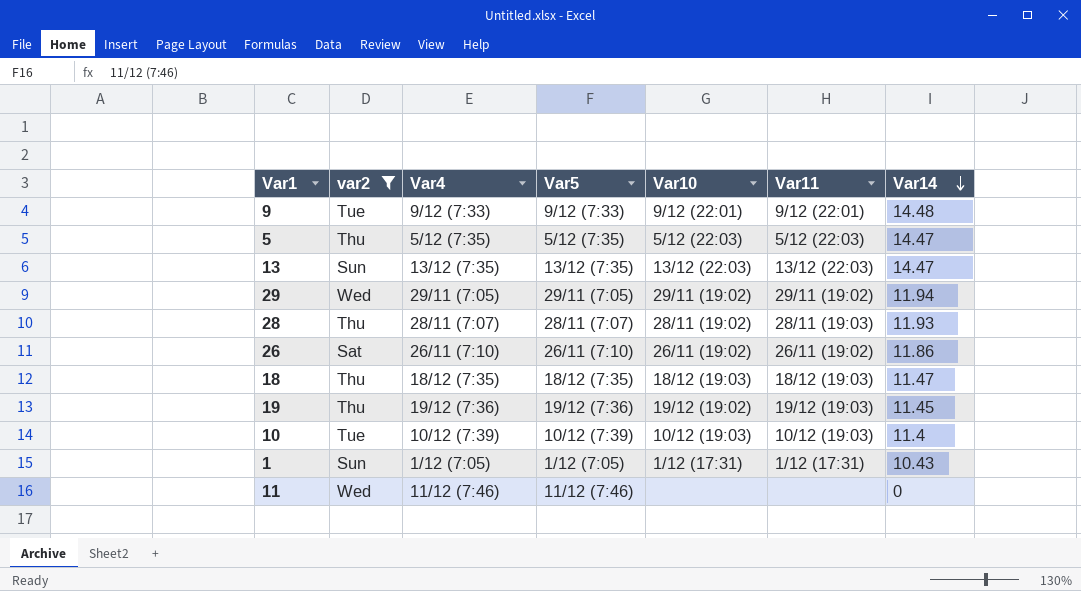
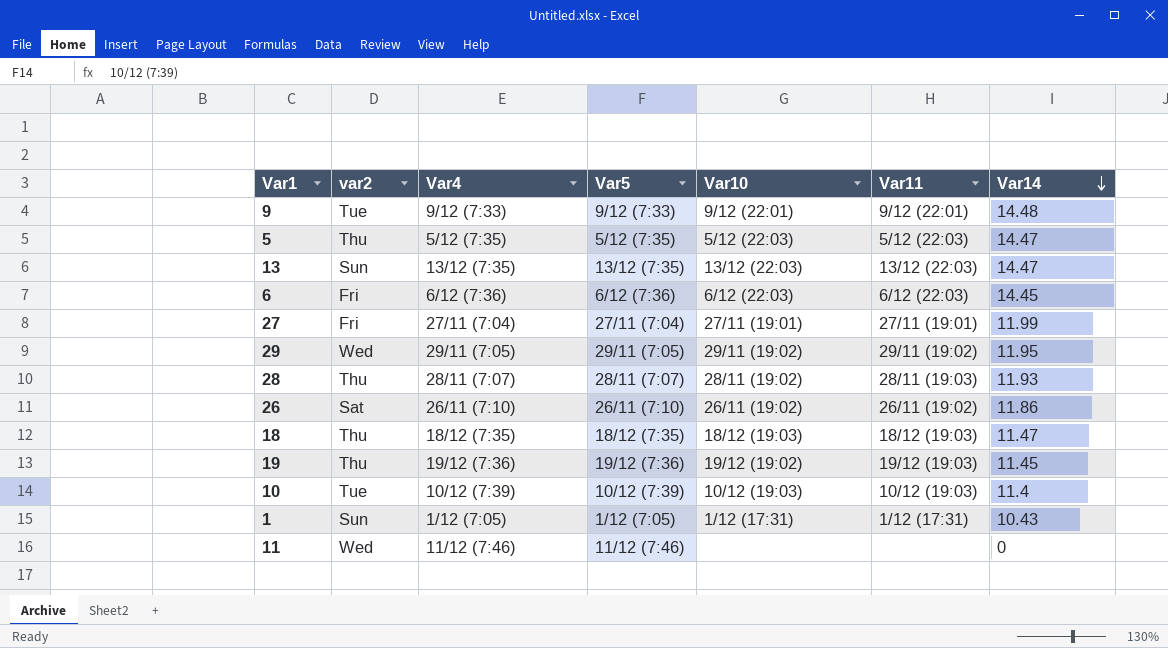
filter: var2 != Fri -> none
29 | Var14: 11.94 -> 11.95

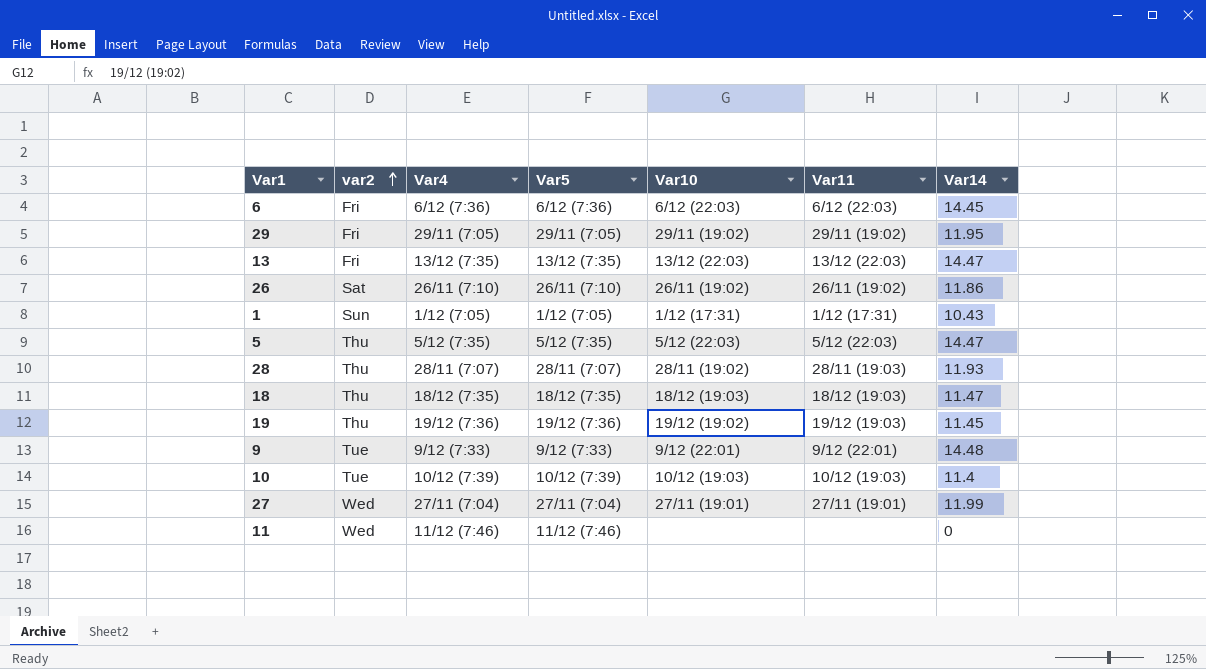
row order: Var14 descending -> var2 ascending
29 | var2: Wed -> Fri
13 | var2: Sun -> Fri
27 | var2: Fri -> Wed

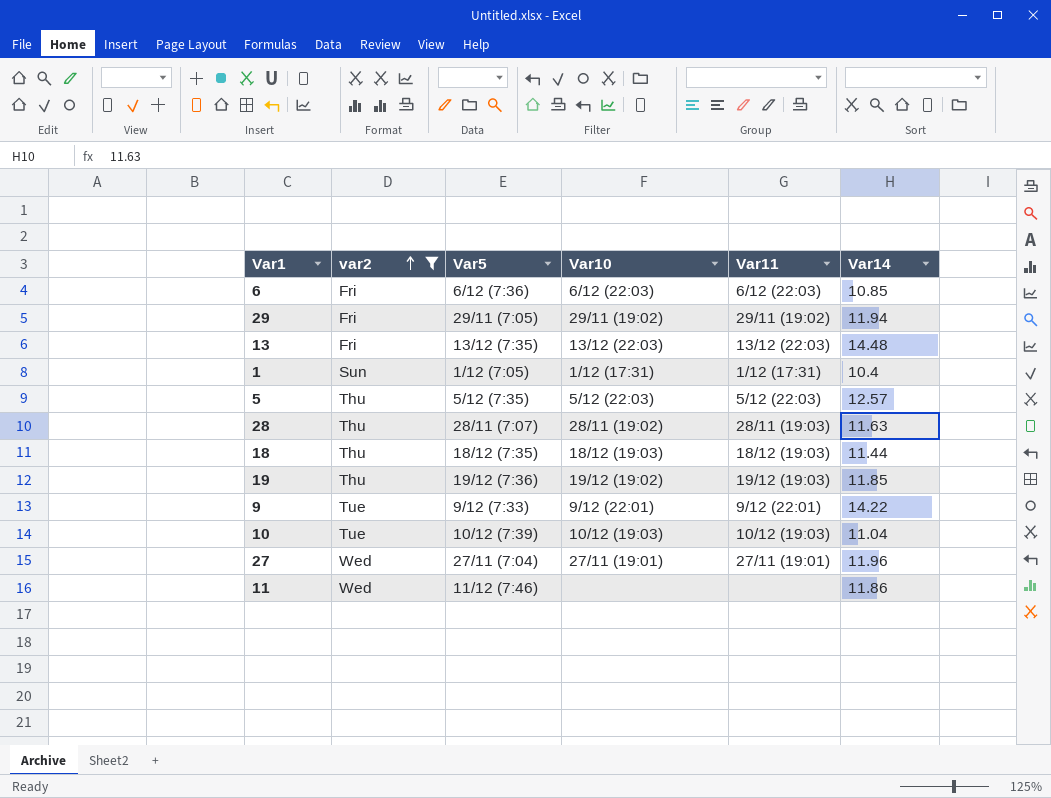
filter: none -> var2 != Sat
column Var4 | position: 3 -> none
6 | Var14: 14.45 -> 10.85
29 | Var14: 11.95 -> 11.94
13 | Var14: 14.47 -> 14.48
1 | Var14: 10.43 -> 10.4
5 | Var14: 14.47 -> 12.57
28 | Var14: 11.93 -> 11.63
18 | Var14: 11.47 -> 11.44
19 | Var14: 11.45 -> 11.85
9 | Var14: 14.48 -> 14.22
10 | Var14: 11.4 -> 11.04
27 | Var14: 11.99 -> 11.96
11 | Var14: 0 -> 11.86

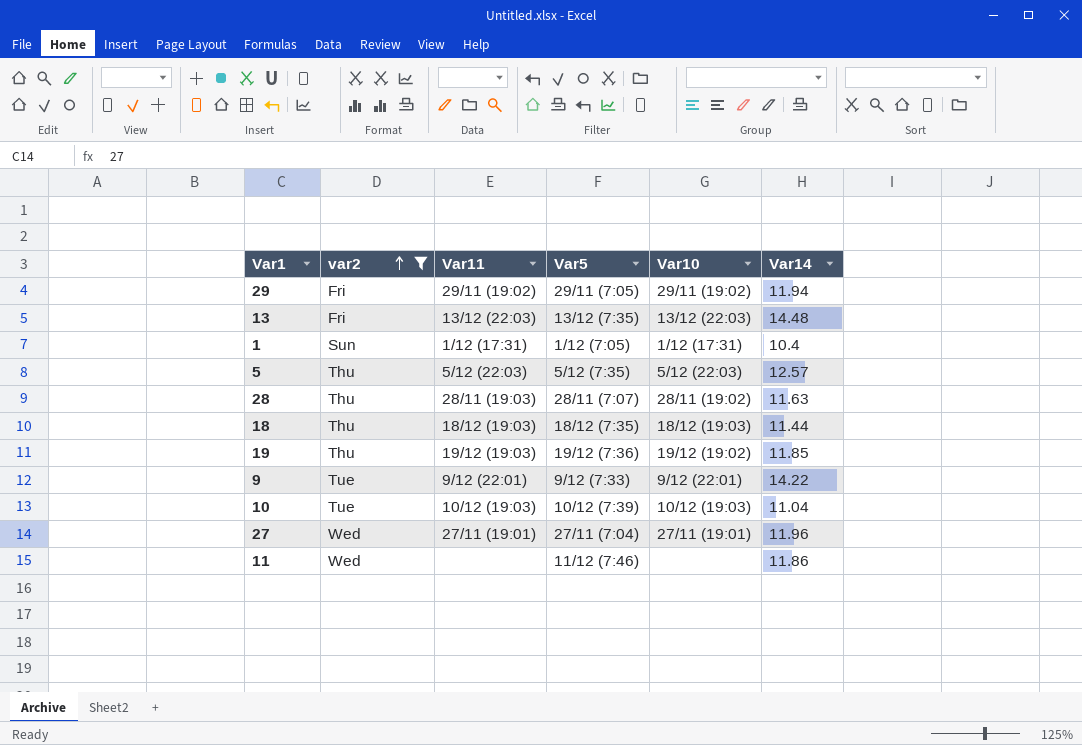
column Var11 | position: 5 -> 3
row 6: Fri | 6/12 (7:36) | 6/12 (22:03) | 6/12 (22:03) | 10.85 -> none

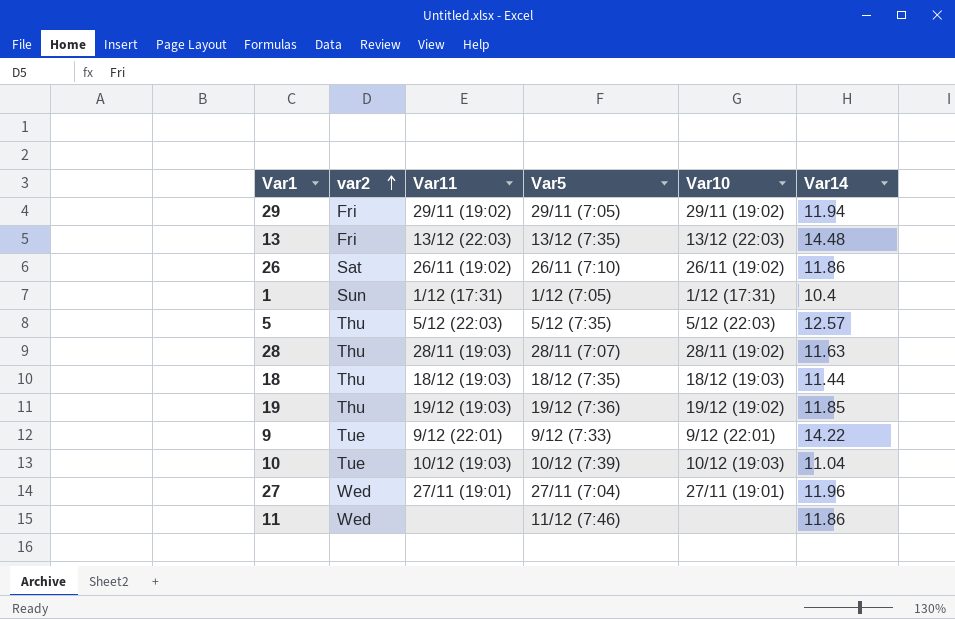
filter: var2 != Sat -> none

